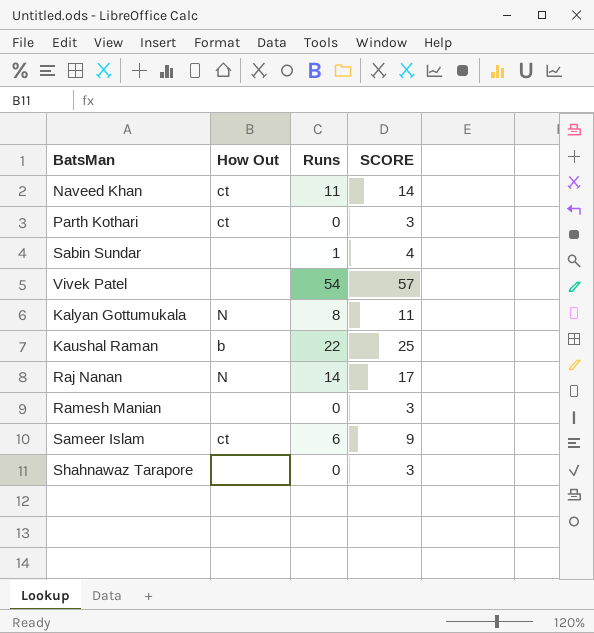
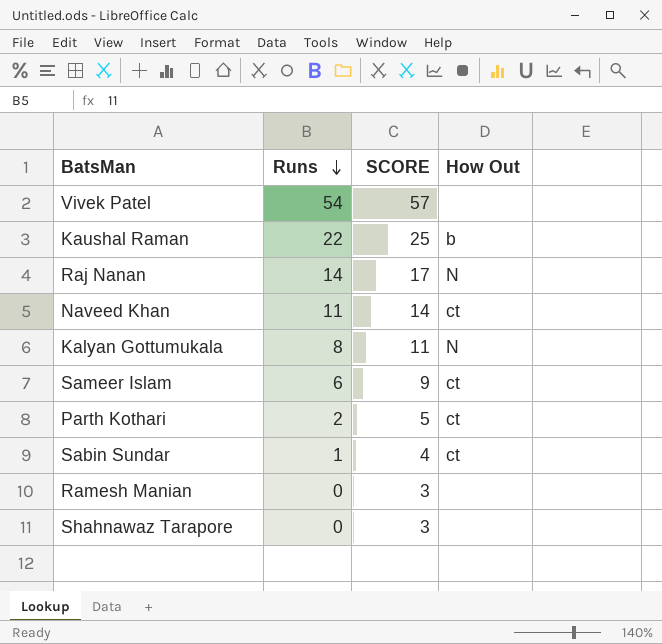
row order: none -> Runs descending
column How Out | position: 2 -> 4
Parth Kothari | Runs: 0 -> 2
Parth Kothari | SCORE: 3 -> 5
Sabin Sundar | How Out: none -> ct

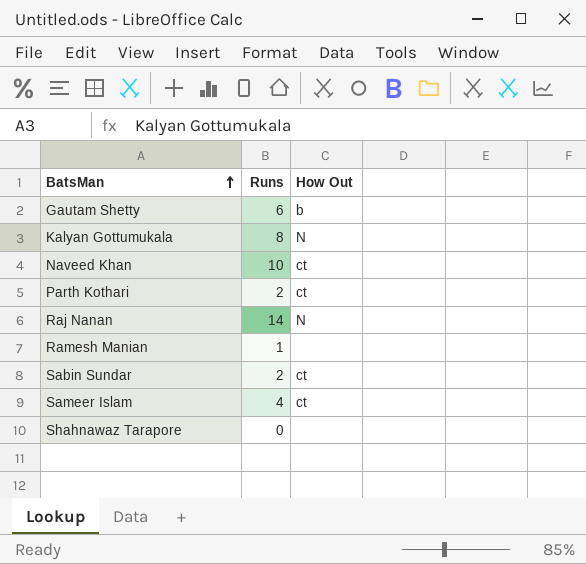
row order: Runs descending -> BatsMan ascending
column SCORE | formula: [Runs] + 3 -> none
row Vivek Patel: 54 | 57 | none -> none
row Kaushal Raman: 22 | 25 | b -> none
row Gautam Shetty: none -> 6 | b
Naveed Khan | Runs: 11 -> 10
Ramesh Manian | Runs: 0 -> 1
Sabin Sundar | Runs: 1 -> 2
Sameer Islam | Runs: 6 -> 4

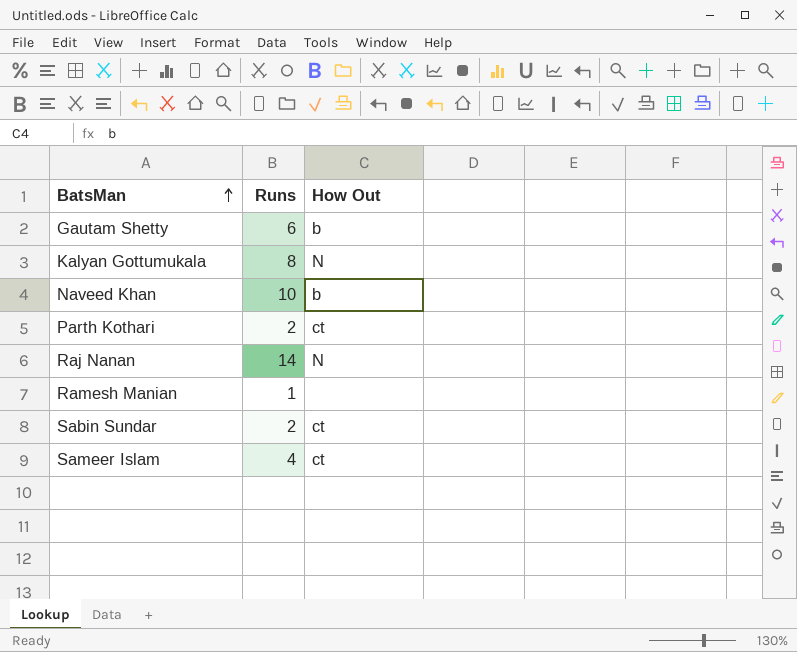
row Shahnawaz Tarapore: 0 | none -> none
Naveed Khan | How Out: ct -> b

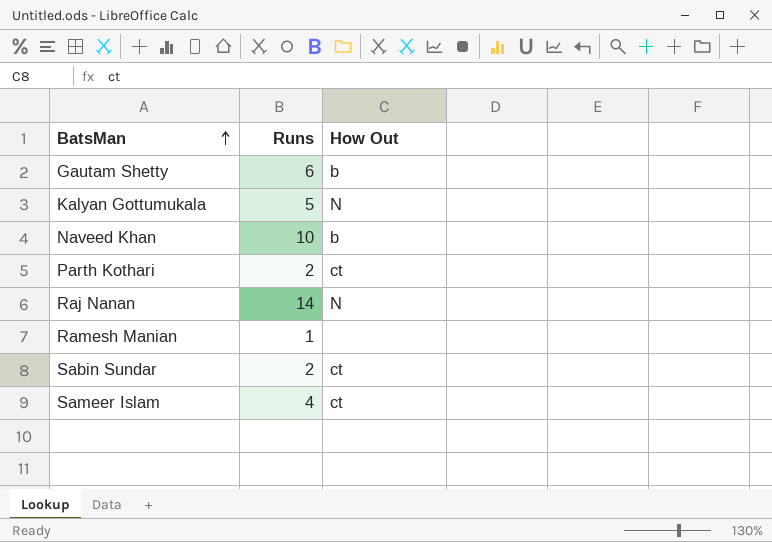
Kalyan Gottumukala | Runs: 8 -> 5

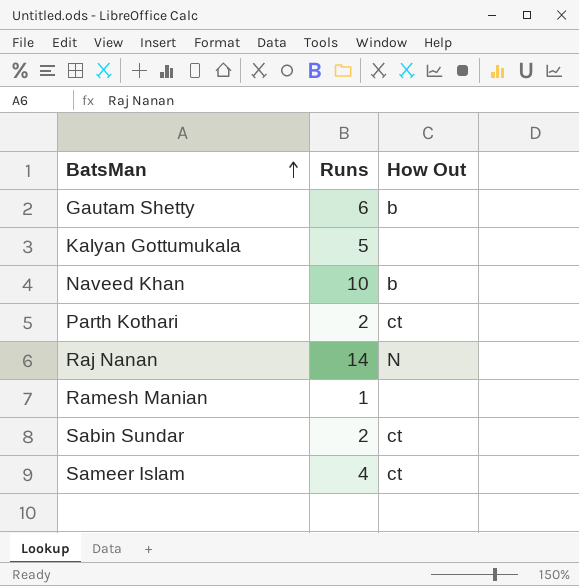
Kalyan Gottumukala | How Out: N -> none

